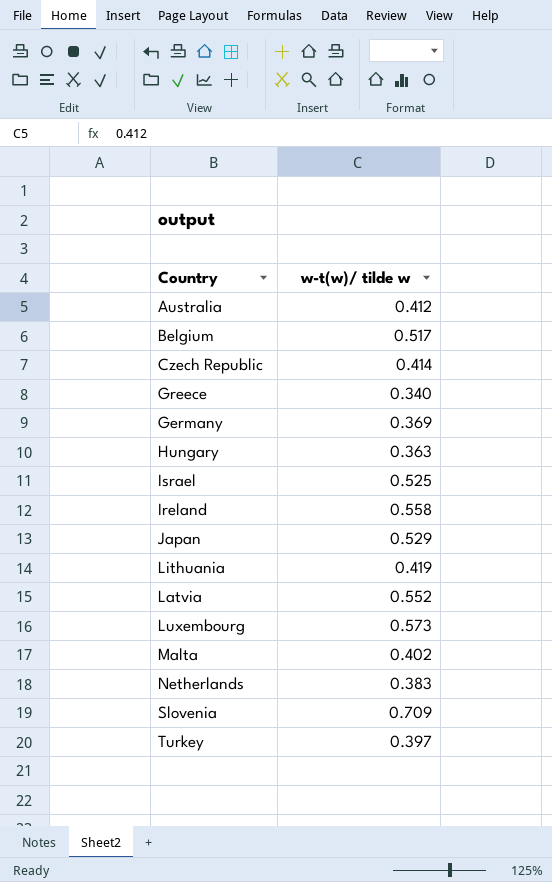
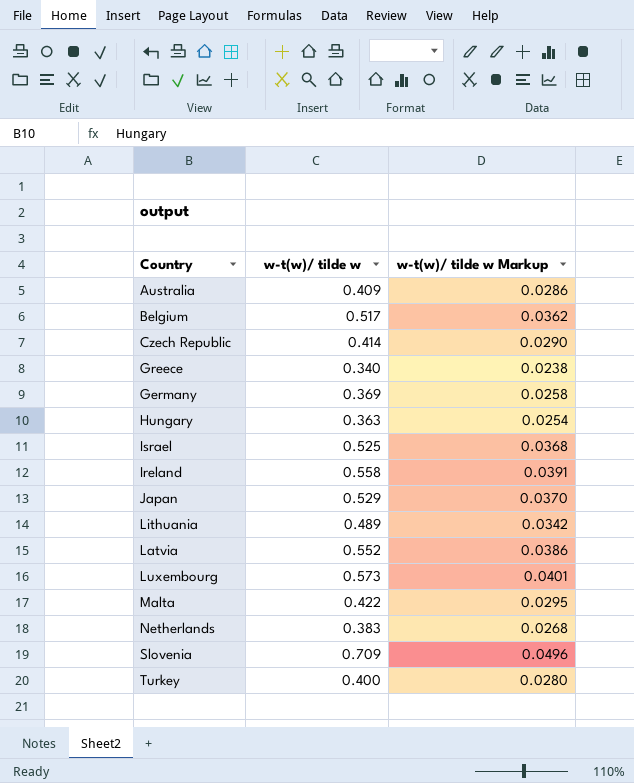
column w-t(w)/ tilde w Markup | formula: none -> [w-t(w)/ tilde w] * 0.07
Australia | w-t(w)/ tilde w: 0.412 -> 0.409
Lithuania | w-t(w)/ tilde w: 0.419 -> 0.489
Malta | w-t(w)/ tilde w: 0.402 -> 0.422
Turkey | w-t(w)/ tilde w: 0.397 -> 0.400

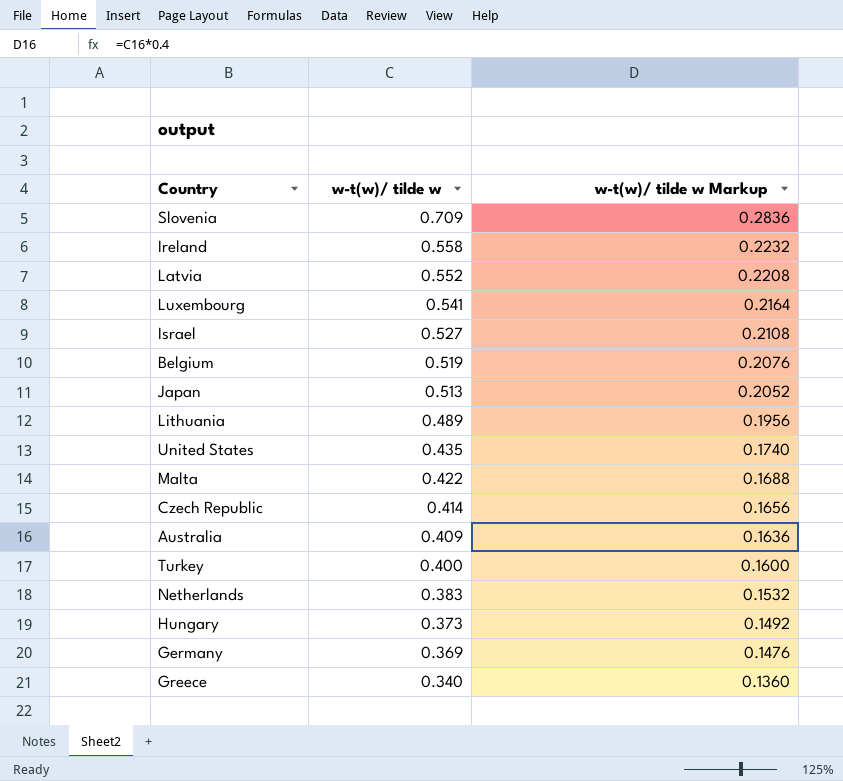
row order: none -> w-t(w)/ tilde w descending
column w-t(w)/ tilde w Markup | formula: [w-t(w)/ tilde w] * 0.07 -> [w-t(w)/ tilde w] * 0.4
Luxembourg | w-t(w)/ tilde w: 0.573 -> 0.541
Israel | w-t(w)/ tilde w: 0.525 -> 0.527
Belgium | w-t(w)/ tilde w: 0.517 -> 0.519
Japan | w-t(w)/ tilde w: 0.529 -> 0.513
row United States: none -> 0.435 | 0.1740
Hungary | w-t(w)/ tilde w: 0.363 -> 0.373

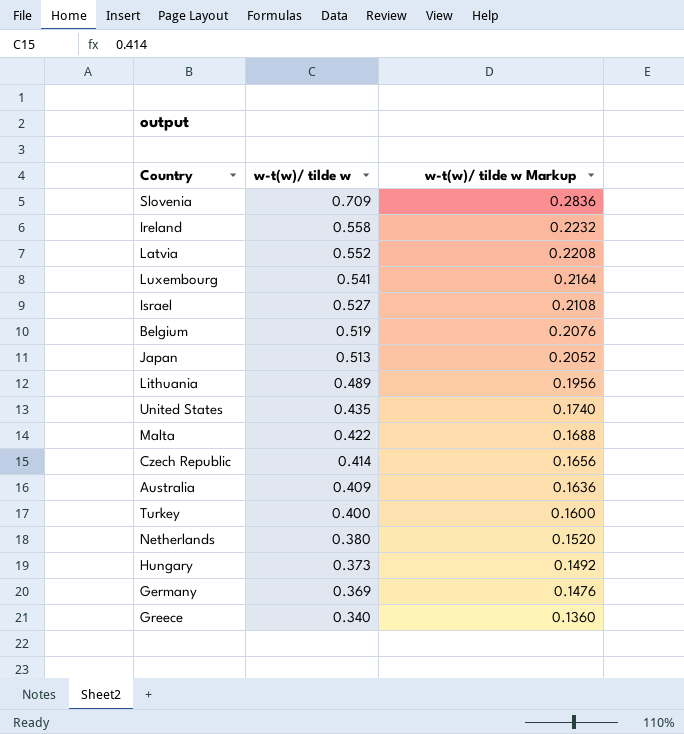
Netherlands | w-t(w)/ tilde w: 0.383 -> 0.380
Netherlands | w-t(w)/ tilde w Markup: 0.1532 -> 0.1520

